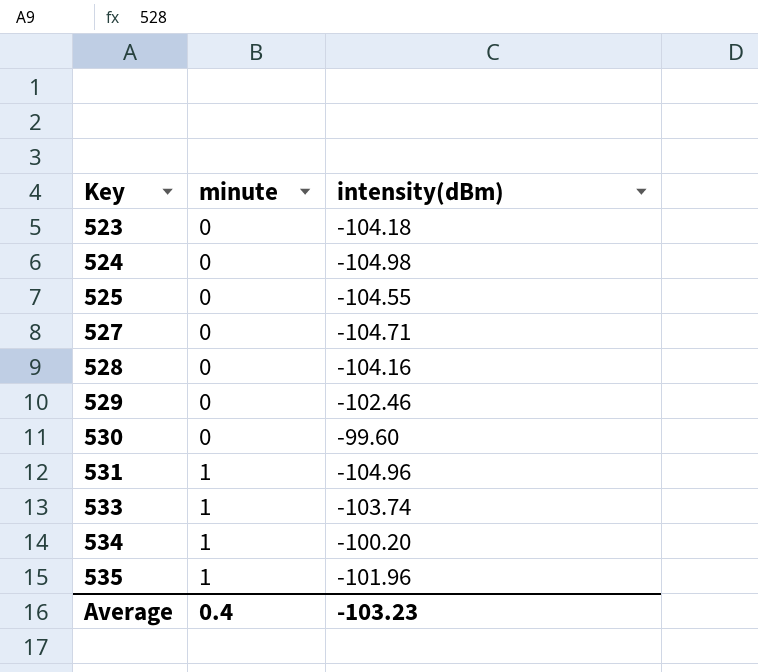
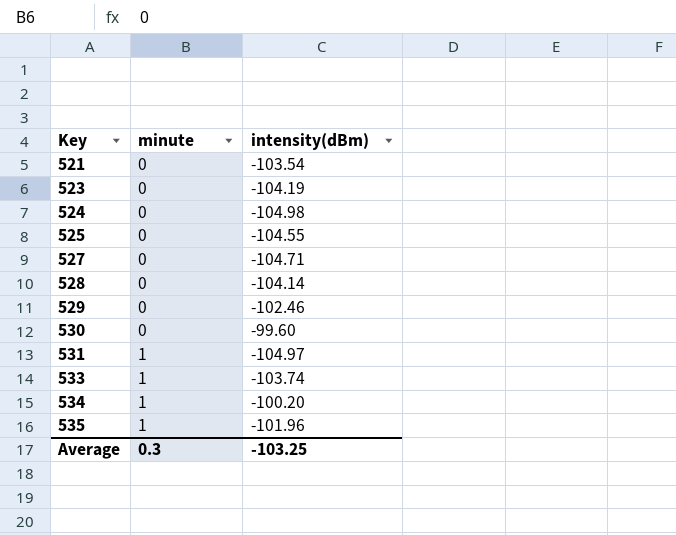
row 521: none -> 0 | -103.54
523 | intensity(dBm): -104.18 -> -104.19
528 | intensity(dBm): -104.16 -> -104.14
531 | intensity(dBm): -104.96 -> -104.97
Average | minute: 0.4 -> 0.3
Average | intensity(dBm): -103.23 -> -103.25

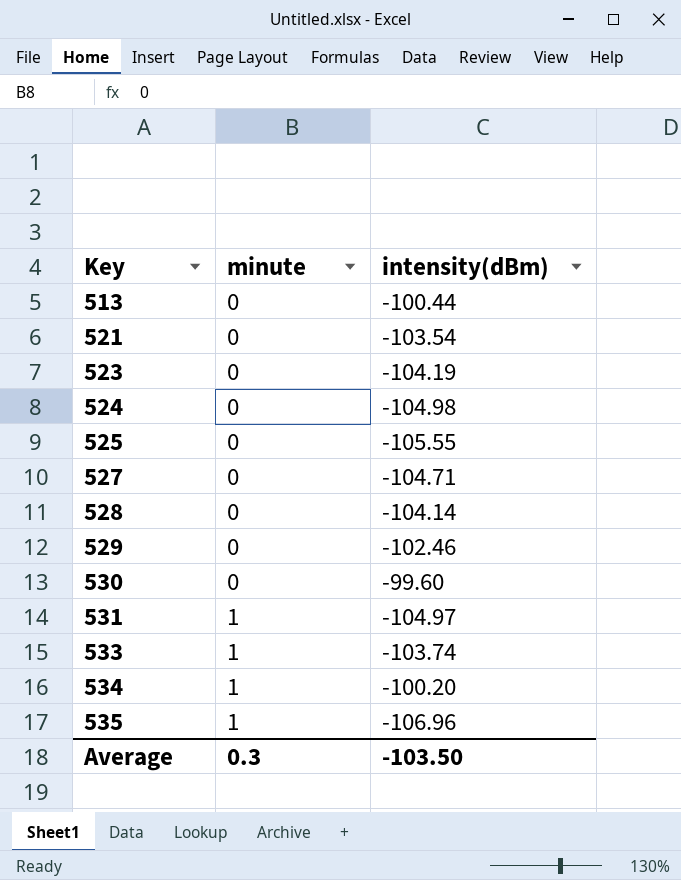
row 513: none -> 0 | -100.44
525 | intensity(dBm): -104.55 -> -105.55
535 | intensity(dBm): -101.96 -> -106.96
Average | intensity(dBm): -103.25 -> -103.50

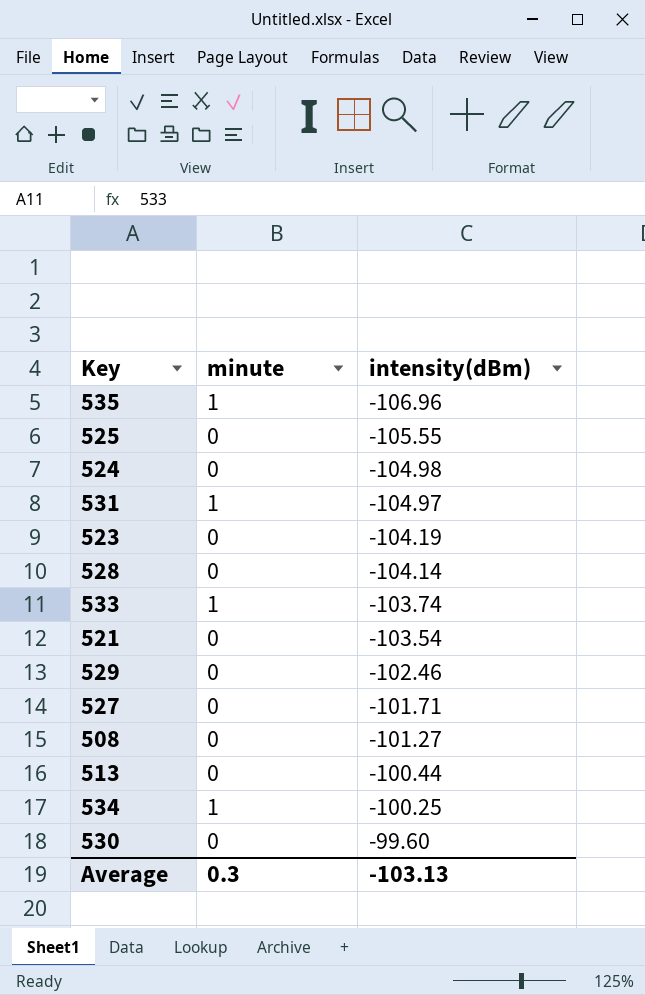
row order: Key ascending -> intensity(dBm) ascending
527 | intensity(dBm): -104.71 -> -101.71
row 508: none -> 0 | -101.27
534 | intensity(dBm): -100.20 -> -100.25
Average | intensity(dBm): -103.50 -> -103.13

